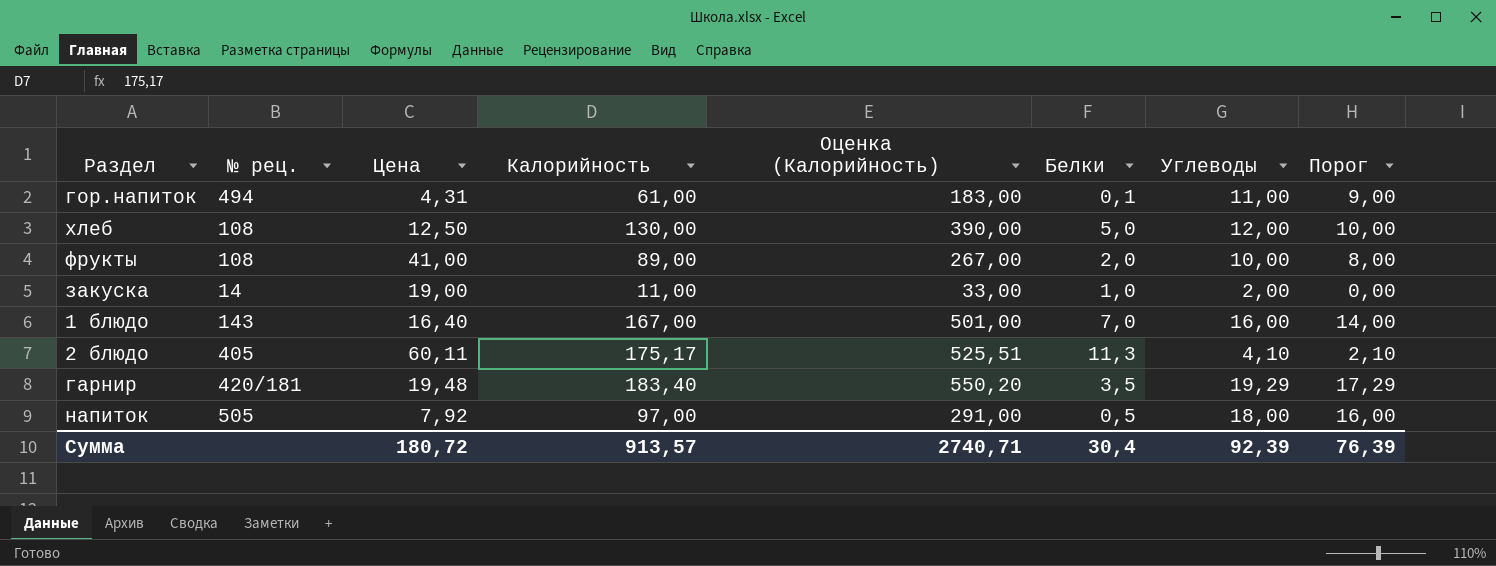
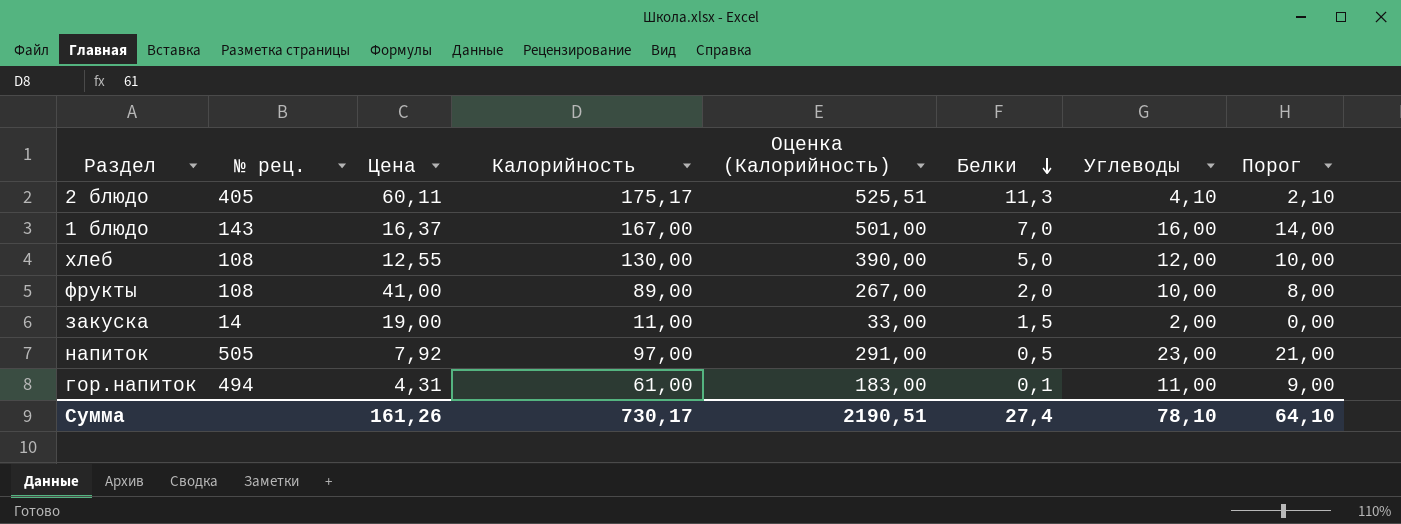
row order: none -> Белки descending
row гарнир: 420/181 | 19,48 | 183,40 | 550,20 | 3,5 | 19,29 | 17,29 -> none
1 блюдо | Цена: 16,40 -> 16,37
хлеб | Цена: 12,50 -> 12,55
закуска | Белки: 1,0 -> 1,5
напиток | Углеводы: 18,00 -> 23,00
напиток | Порог: 16,00 -> 21,00
Сумма | Цена: 180,72 -> 161,26
Сумма | Калорийность: 913,57 -> 730,17
Сумма | Оценка (Калорийность): 2740,71 -> 2190,51
Сумма | Белки: 30,4 -> 27,4
Сумма | Углеводы: 92,39 -> 78,10
Сумма | Порог: 76,39 -> 64,10

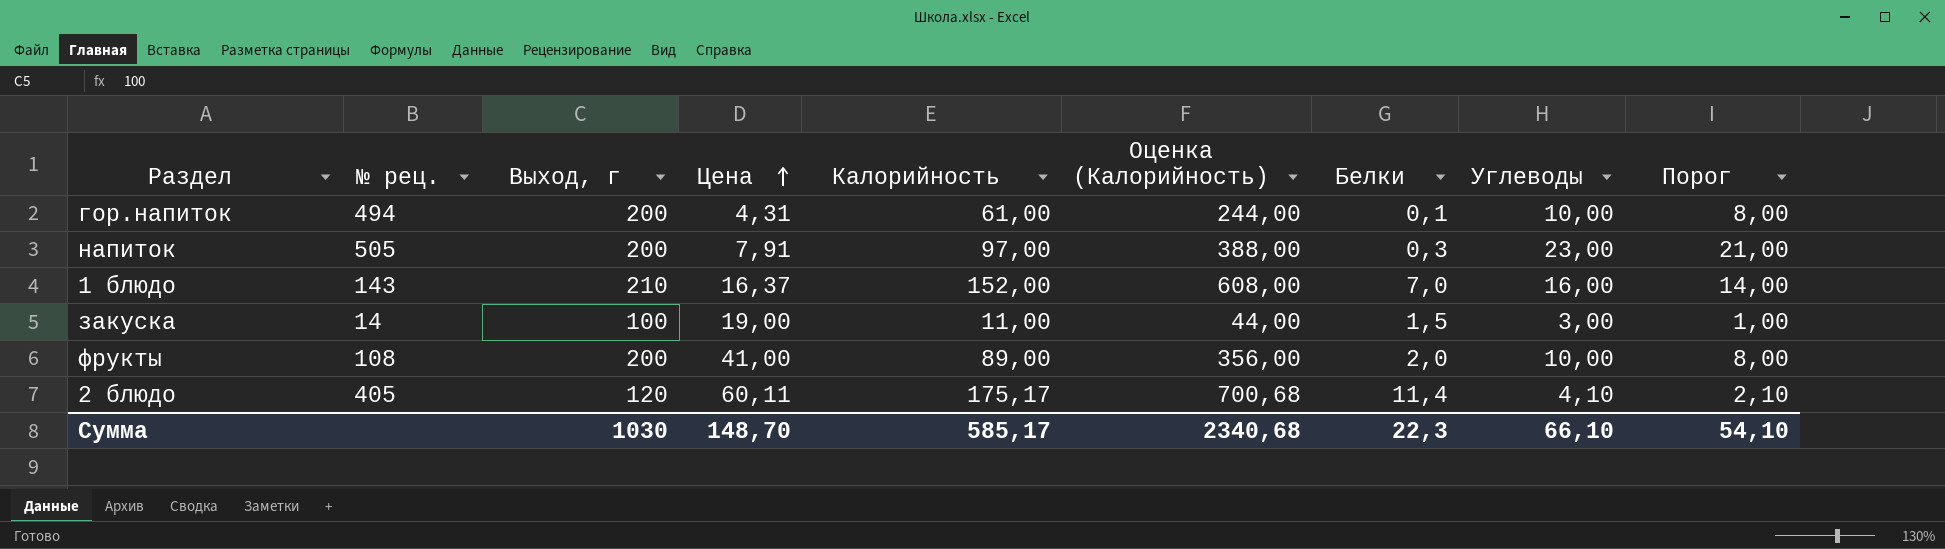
row order: Белки descending -> Цена ascending
column Выход, г | position: none -> 3
column Оценка (Калорийность) | formula: [Калорийность] * 3 -> [Калорийность] * 4
row хлеб: 108 | 12,55 | 130,00 | 390,00 | 5,0 | 12,00 | 10,00 -> none
гор.напиток | Углеводы: 11,00 -> 10,00
гор.напиток | Порог: 9,00 -> 8,00
напиток | Цена: 7,92 -> 7,91
напиток | Белки: 0,5 -> 0,3
1 блюдо | Калорийность: 167,00 -> 152,00
закуска | Углеводы: 2,00 -> 3,00
закуска | Порог: 0,00 -> 1,00
2 блюдо | Белки: 11,3 -> 11,4
Сумма | Цена: 161,26 -> 148,70
Сумма | Калорийность: 730,17 -> 585,17
Сумма | Оценка (Калорийность): 2190,51 -> 2340,68
Сумма | Белки: 27,4 -> 22,3
Сумма | Углеводы: 78,10 -> 66,10
Сумма | Порог: 64,10 -> 54,10

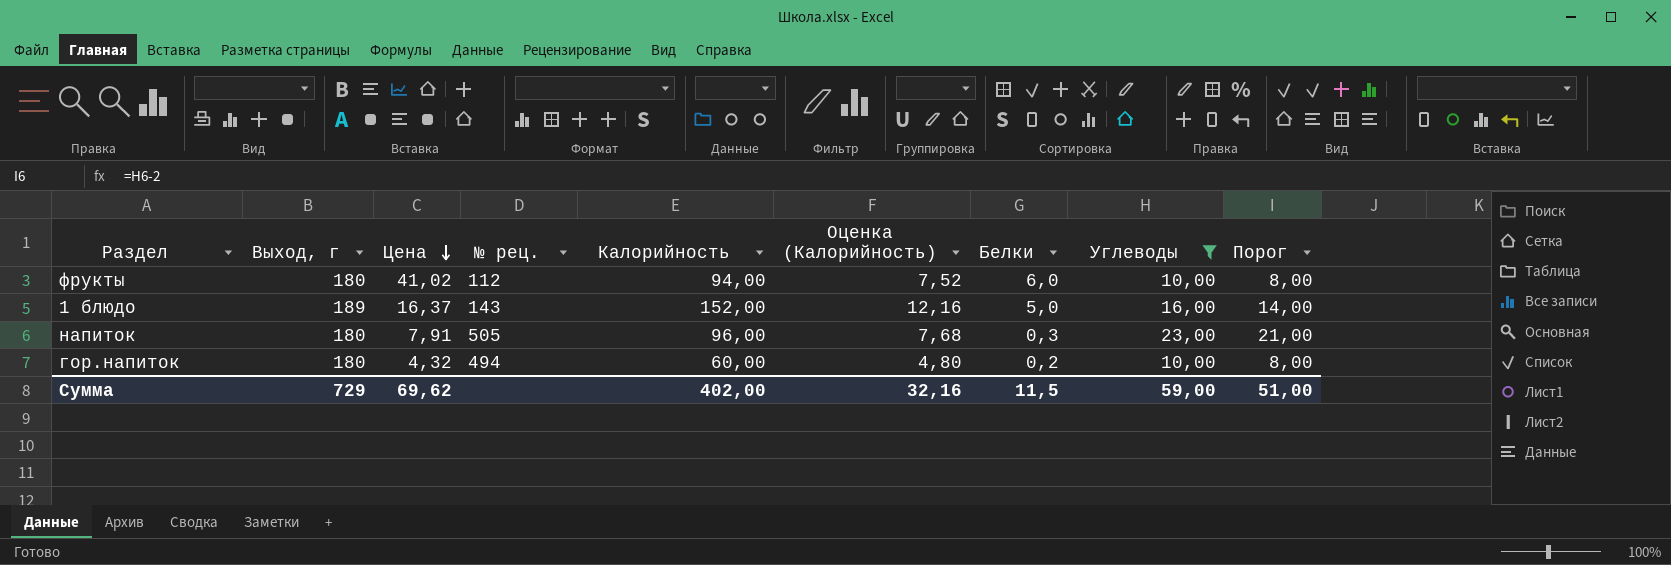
filter: none -> Углеводы >= 10,00
row order: Цена ascending -> Цена descending
column № рец. | position: 2 -> 4
column Оценка (Калорийность) | formula: [Калорийность] * 4 -> [Калорийность] * 0,08
фрукты | Выход, г: 200 -> 180
фрукты | Цена: 41,00 -> 41,02
фрукты | № рец.: 108 -> 112
фрукты | Калорийность: 89,00 -> 94,00
фрукты | Белки: 2,0 -> 6,0
1 блюдо | Выход, г: 210 -> 189
1 блюдо | Белки: 7,0 -> 5,0
напиток | Выход, г: 200 -> 180
напиток | Калорийность: 97,00 -> 96,00
гор.напиток | Выход, г: 200 -> 180
гор.напиток | Цена: 4,31 -> 4,32
гор.напиток | Калорийность: 61,00 -> 60,00
гор.напиток | Белки: 0,1 -> 0,2
Сумма | Выход, г: 1030 -> 729
Сумма | Цена: 148,70 -> 69,62
Сумма | Калорийность: 585,17 -> 402,00
Сумма | Оценка (Калорийность): 2340,68 -> 32,16
Сумма | Белки: 22,3 -> 11,5
Сумма | Углеводы: 66,10 -> 59,00
Сумма | Порог: 54,10 -> 51,00

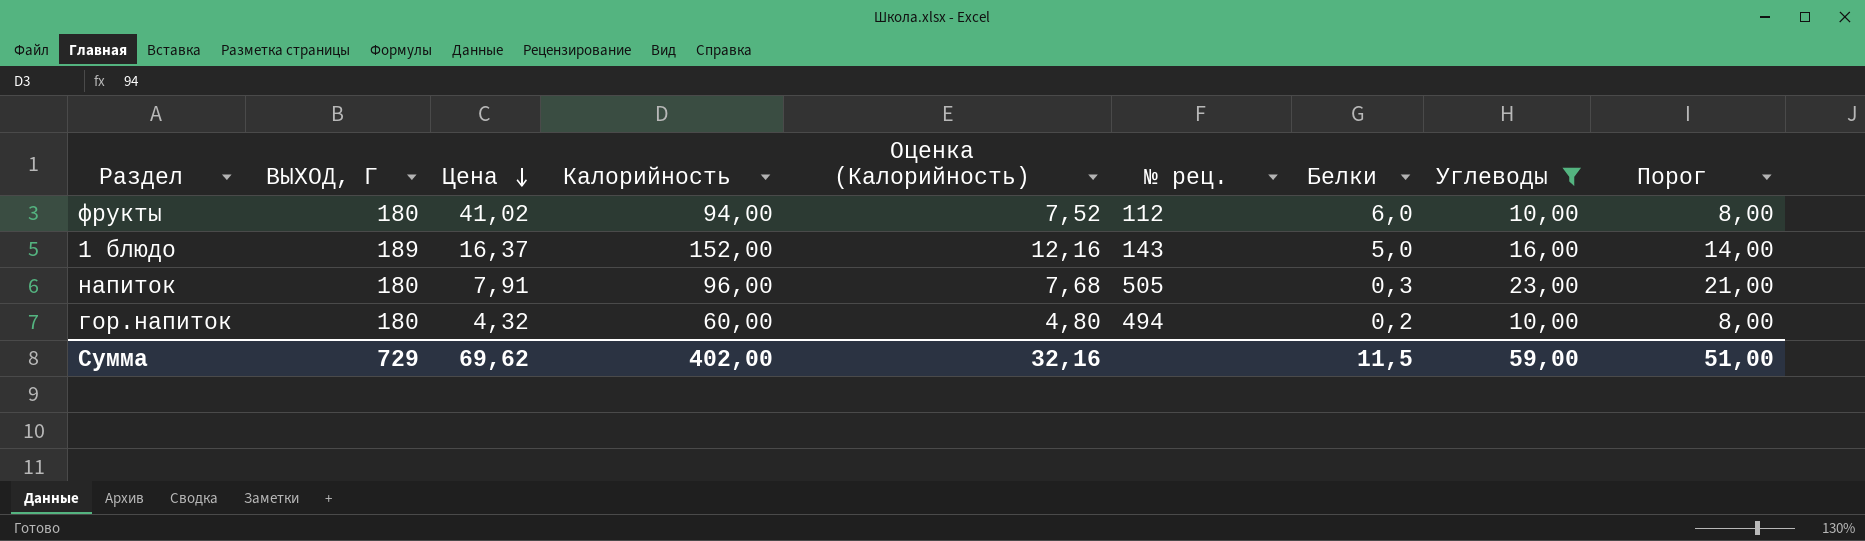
column name: Выход, г -> ВЫХОД, Г
column № рец. | position: 4 -> 6

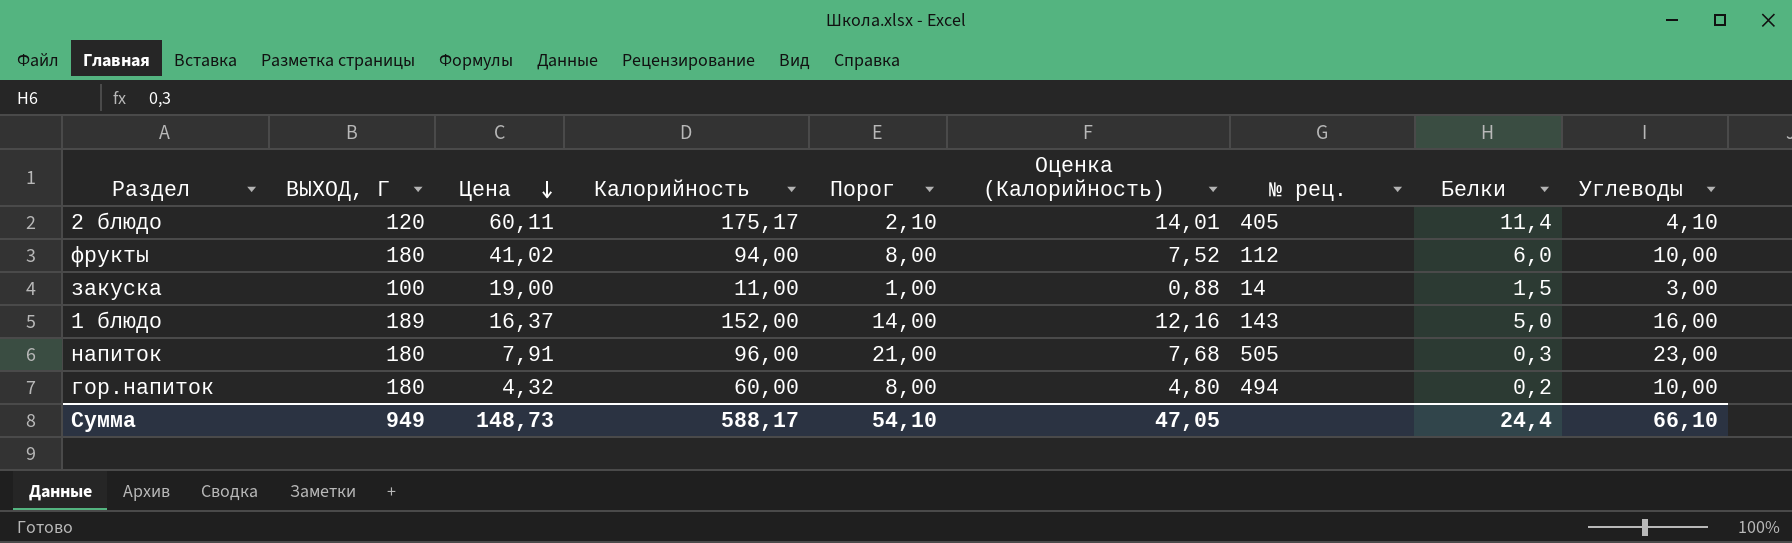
filter: Углеводы >= 10,00 -> none
column Порог | position: 9 -> 5
Сумма | ВЫХОД, Г: 729 -> 949
Сумма | Цена: 69,62 -> 148,73
Сумма | Калорийность: 402,00 -> 588,17
Сумма | Порог: 51,00 -> 54,10
Сумма | Оценка (Калорийность): 32,16 -> 47,05
Сумма | Белки: 11,5 -> 24,4
Сумма | Углеводы: 59,00 -> 66,10

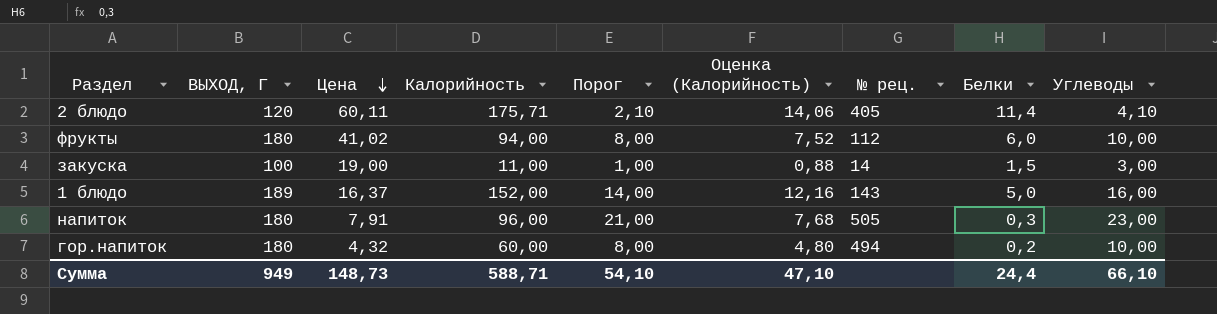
2 блюдо | Калорийность: 175,17 -> 175,71
2 блюдо | Оценка (Калорийность): 14,01 -> 14,06
Сумма | Калорийность: 588,17 -> 588,71
Сумма | Оценка (Калорийность): 47,05 -> 47,10

